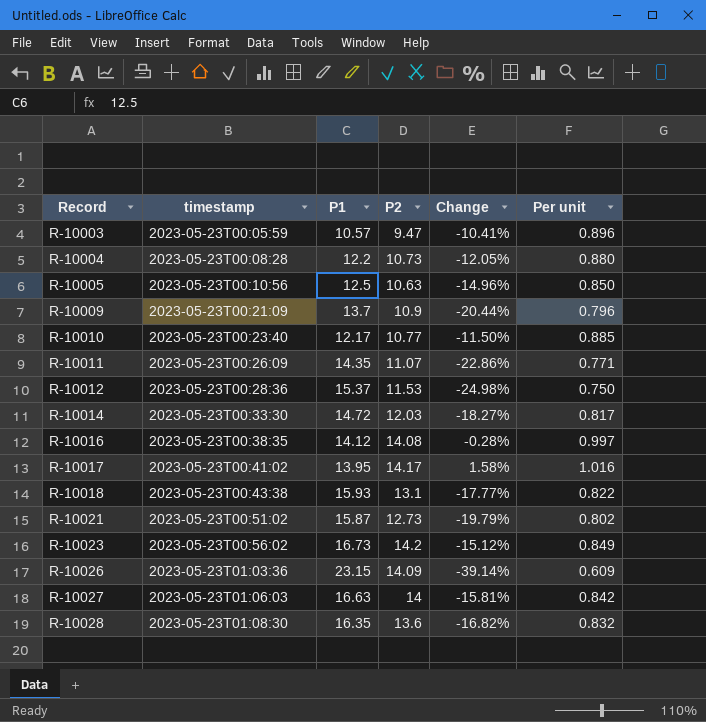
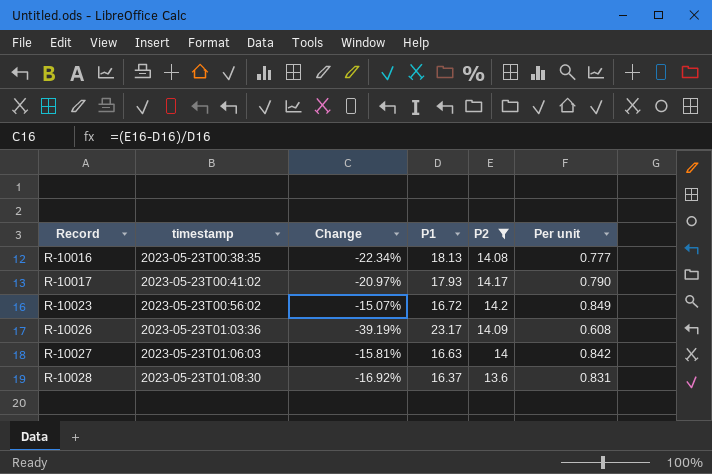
filter: none -> P2 >= 13.6
column Change | position: 5 -> 3
R-10016 | Change: -0.28% -> -22.34%
R-10016 | P1: 14.12 -> 18.13
R-10016 | Per unit: 0.997 -> 0.777
R-10017 | Change: 1.58% -> -20.97%
R-10017 | P1: 13.95 -> 17.93
R-10017 | Per unit: 1.016 -> 0.790
R-10023 | Change: -15.12% -> -15.07%
R-10023 | P1: 16.73 -> 16.72
R-10026 | Change: -39.14% -> -39.19%
R-10026 | P1: 23.15 -> 23.17
R-10026 | Per unit: 0.609 -> 0.608
R-10028 | Change: -16.82% -> -16.92%
R-10028 | P1: 16.35 -> 16.37
R-10028 | Per unit: 0.832 -> 0.831

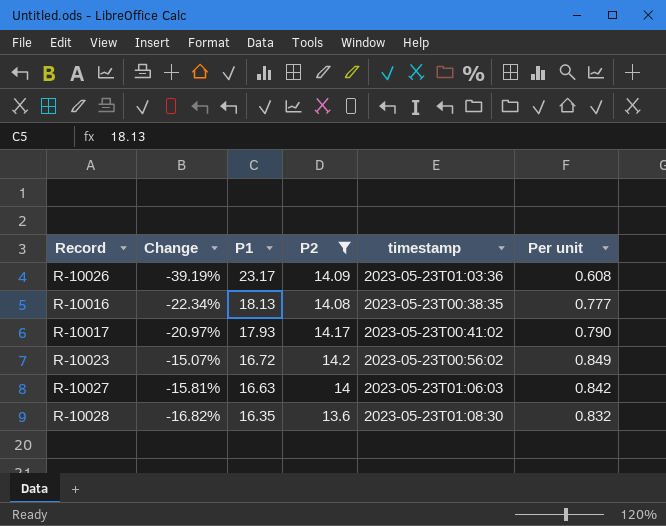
row order: Record ascending -> P1 descending
column timestamp | position: 2 -> 5
R-10028 | Change: -16.92% -> -16.82%
R-10028 | P1: 16.37 -> 16.35
R-10028 | Per unit: 0.831 -> 0.832

